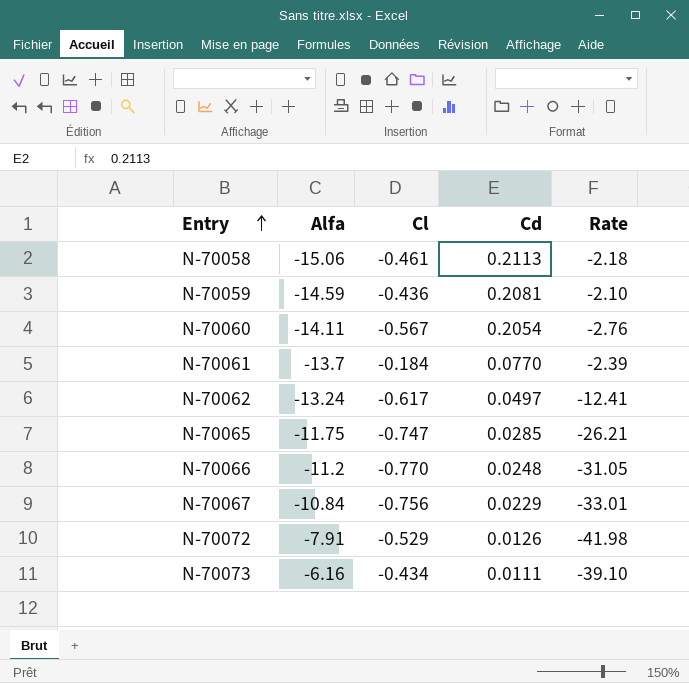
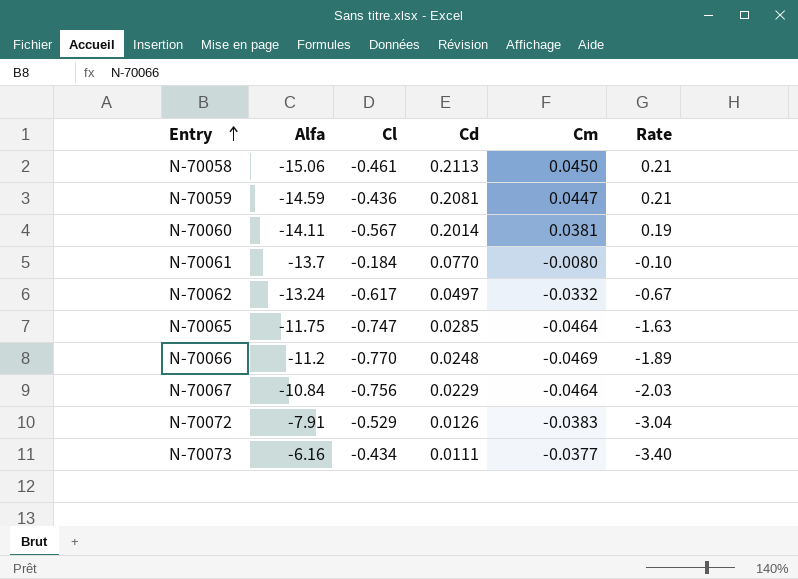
column Cm | position: none -> 5
column Rate | formula: [Cl] / [Cd] -> [Cm] / [Cd]
N-70060 | Cd: 0.2054 -> 0.2014

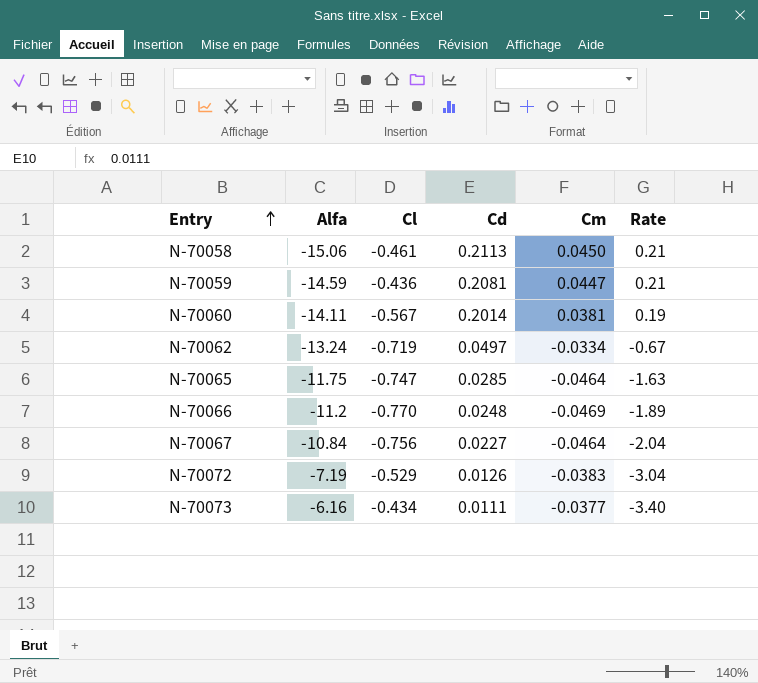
row N-70061: -13.7 | -0.184 | 0.0770 | -0.0080 | -0.10 -> none
N-70062 | Cl: -0.617 -> -0.719
N-70062 | Cm: -0.0332 -> -0.0334
N-70067 | Cd: 0.0229 -> 0.0227
N-70067 | Rate: -2.03 -> -2.04
N-70072 | Alfa: -7.91 -> -7.19

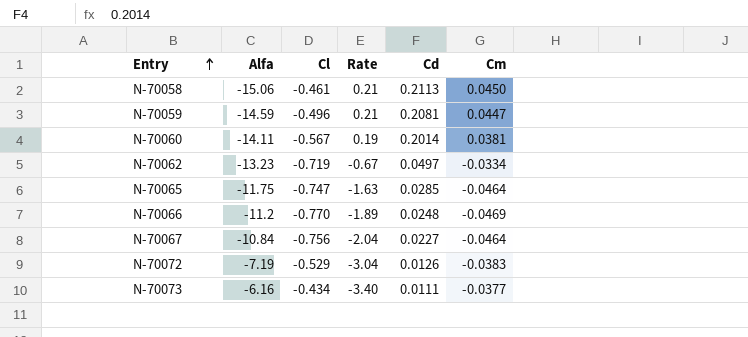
column Rate | position: 6 -> 4
N-70059 | Cl: -0.436 -> -0.496
N-70062 | Alfa: -13.24 -> -13.23

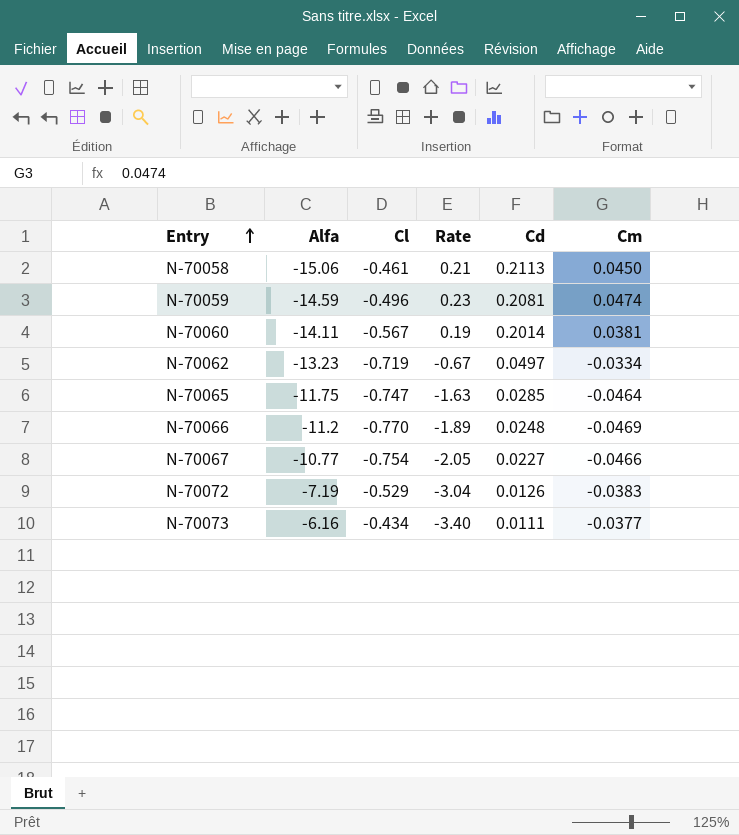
N-70059 | Rate: 0.21 -> 0.23
N-70059 | Cm: 0.0447 -> 0.0474
N-70067 | Alfa: -10.84 -> -10.77
N-70067 | Cl: -0.756 -> -0.754
N-70067 | Rate: -2.04 -> -2.05
N-70067 | Cm: -0.0464 -> -0.0466

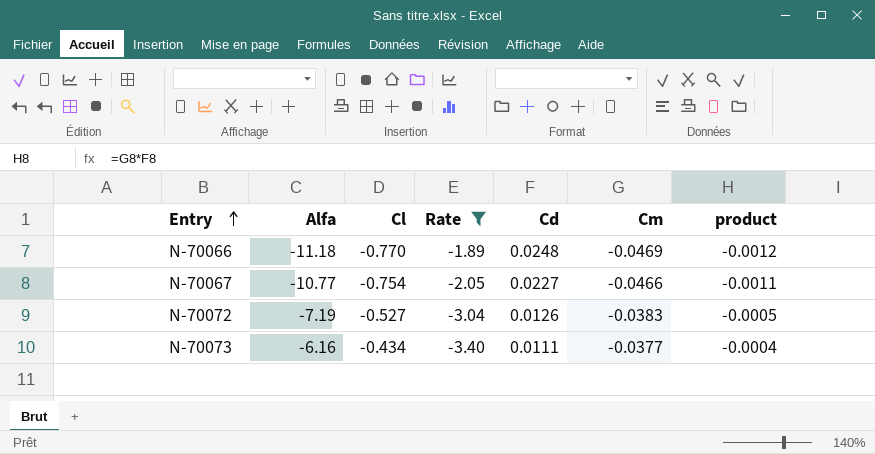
filter: none -> Rate <= -1.89
column product | formula: none -> [Cd] * [Cm]
N-70066 | Alfa: -11.2 -> -11.18
N-70072 | Cl: -0.529 -> -0.527

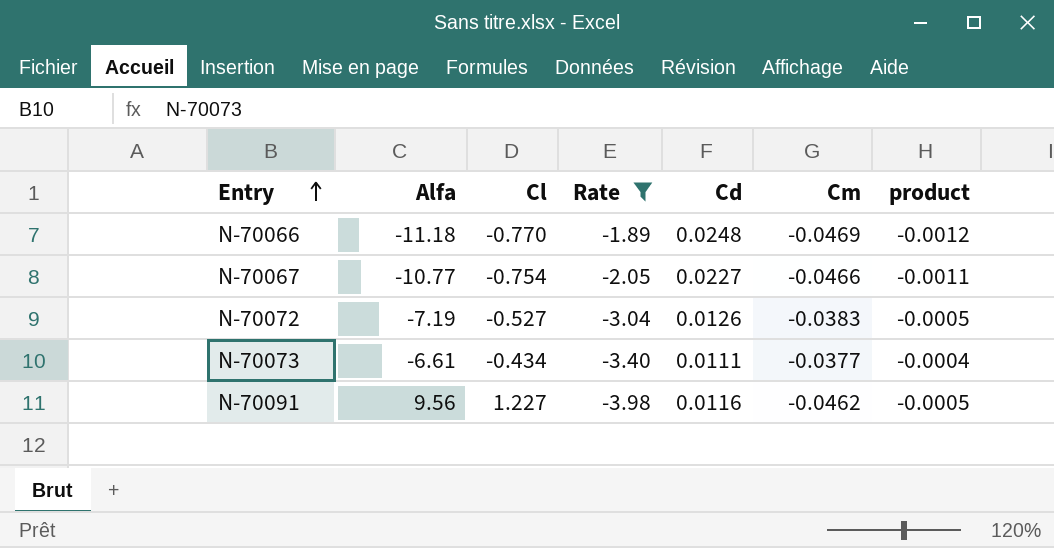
N-70073 | Alfa: -6.16 -> -6.61
row N-70091: none -> 9.56 | 1.227 | -3.98 | 0.0116 | -0.0462 | -0.0005

